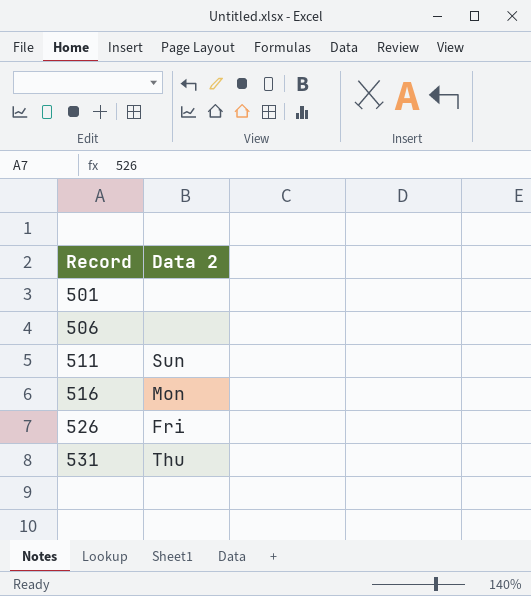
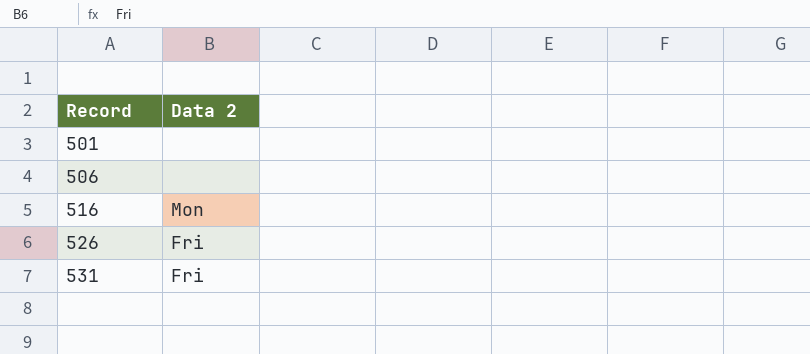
row 511: Sun -> none
531 | Data 2: Thu -> Fri

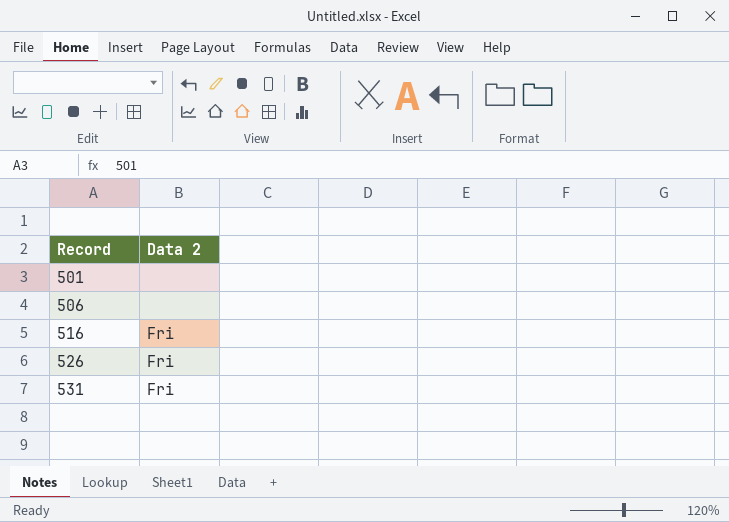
516 | Data 2: Mon -> Fri

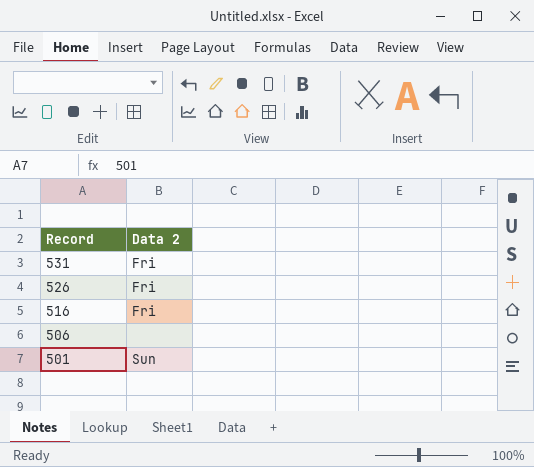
row order: Record ascending -> Record descending
501 | Data 2: none -> Sun

